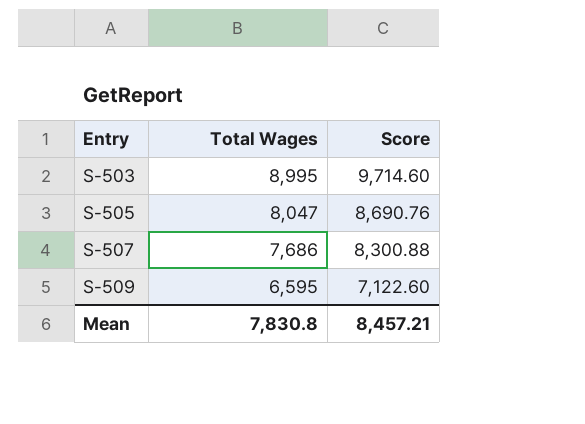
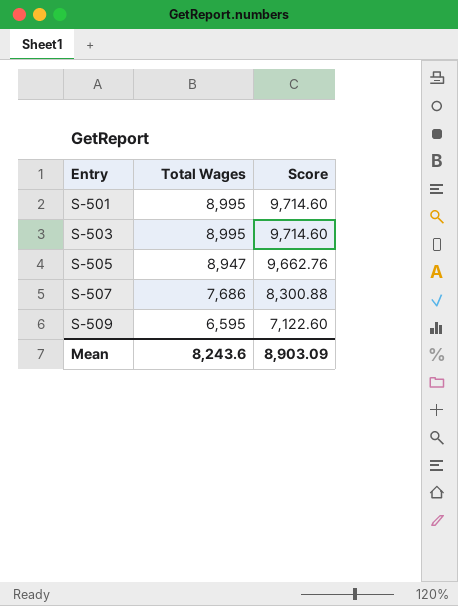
row S-501: none -> 8,995 | 9,714.60
S-505 | Total Wages: 8,047 -> 8,947
S-505 | Score: 8,690.76 -> 9,662.76
Mean | Total Wages: 7,830.8 -> 8,243.6
Mean | Score: 8,457.21 -> 8,903.09

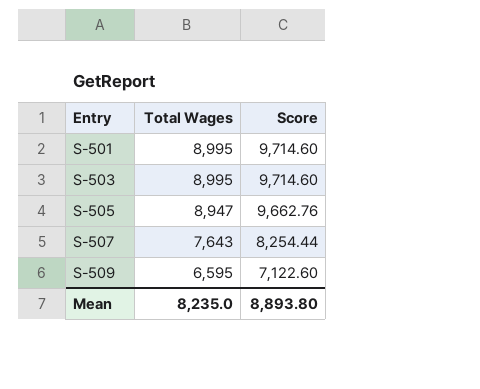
S-507 | Total Wages: 7,686 -> 7,643
S-507 | Score: 8,300.88 -> 8,254.44
Mean | Total Wages: 8,243.6 -> 8,235.0
Mean | Score: 8,903.09 -> 8,893.80

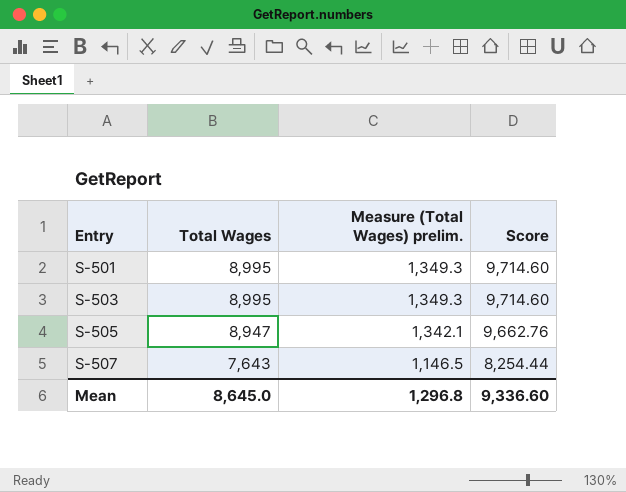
column Measure (Total Wages) prelim. | formula: none -> [Total Wages] * 0.15
row S-509: 6,595 | 7,122.60 -> none
Mean | Total Wages: 8,235.0 -> 8,645.0
Mean | Score: 8,893.80 -> 9,336.60

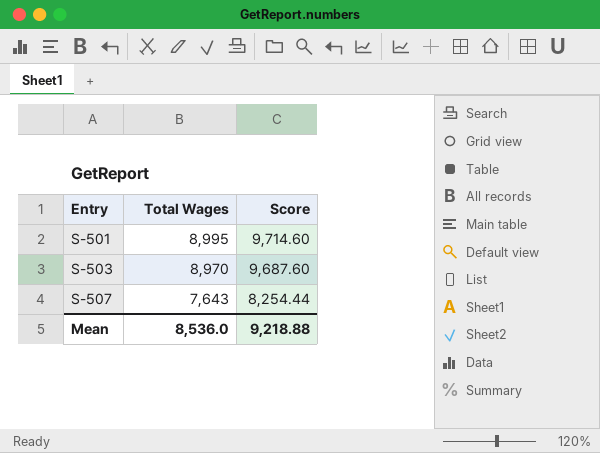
column Measure (Total Wages) prelim. | formula: [Total Wages] * 0.15 -> none
row S-505: 8,947 | 1,342.1 | 9,662.76 -> none
S-503 | Total Wages: 8,995 -> 8,970
S-503 | Score: 9,714.60 -> 9,687.60
Mean | Total Wages: 8,645.0 -> 8,536.0
Mean | Score: 9,336.60 -> 9,218.88

